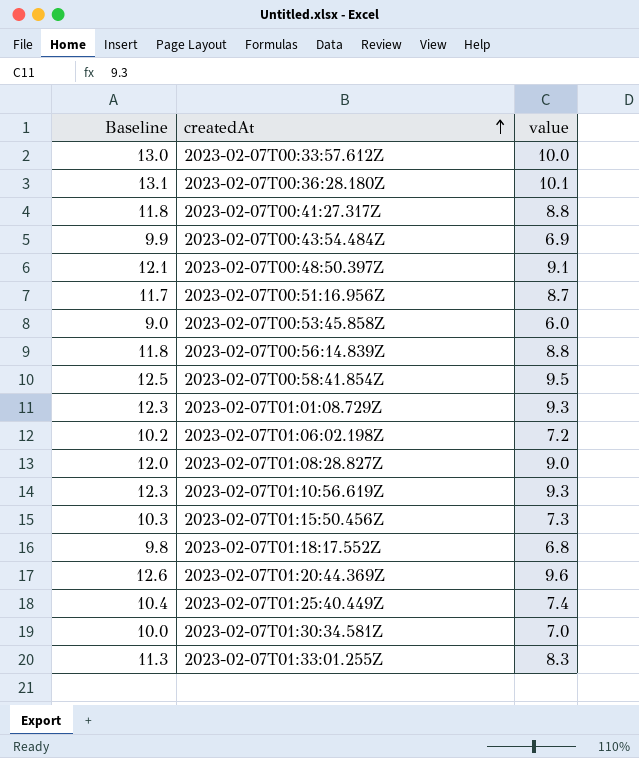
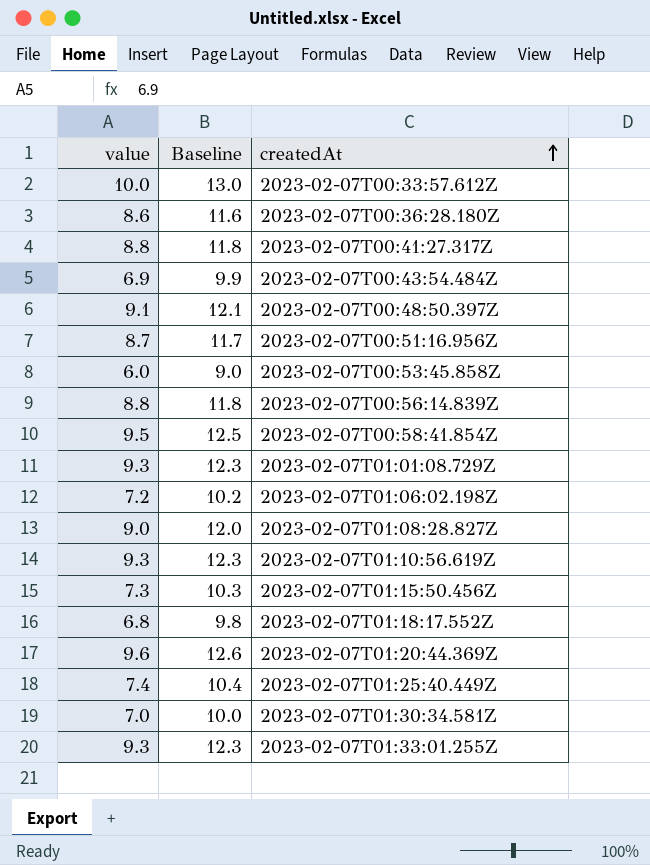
column value | position: 3 -> 1
2023-02-07T00:36:28.180Z | value: 10.1 -> 8.6
2023-02-07T00:36:28.180Z | Baseline: 13.1 -> 11.6
2023-02-07T01:33:01.255Z | value: 8.3 -> 9.3
2023-02-07T01:33:01.255Z | Baseline: 11.3 -> 12.3

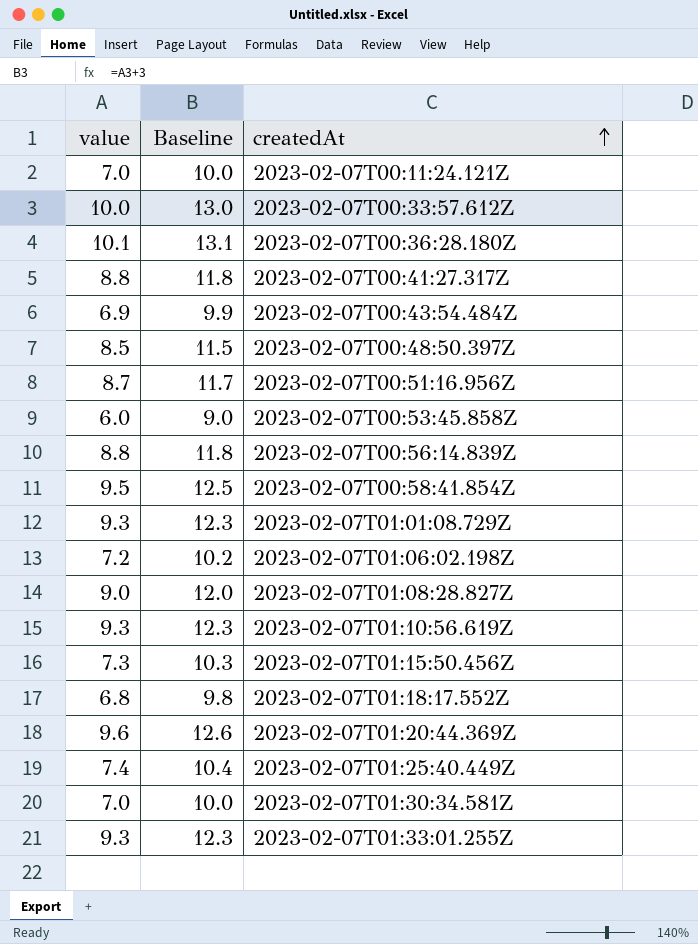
row 2023-02-07T00:11:24.121Z: none -> 7.0 | 10.0
2023-02-07T00:36:28.180Z | value: 8.6 -> 10.1
2023-02-07T00:36:28.180Z | Baseline: 11.6 -> 13.1
2023-02-07T00:48:50.397Z | value: 9.1 -> 8.5
2023-02-07T00:48:50.397Z | Baseline: 12.1 -> 11.5

